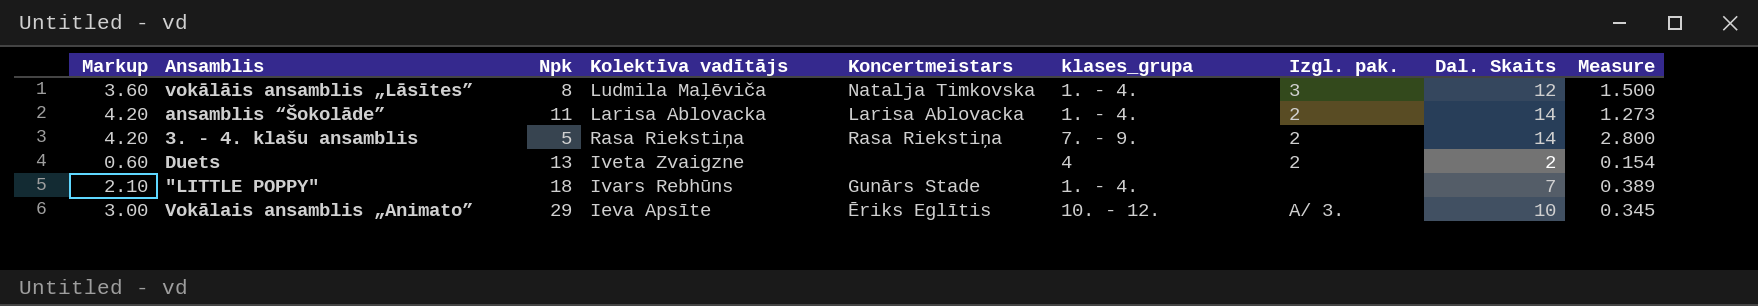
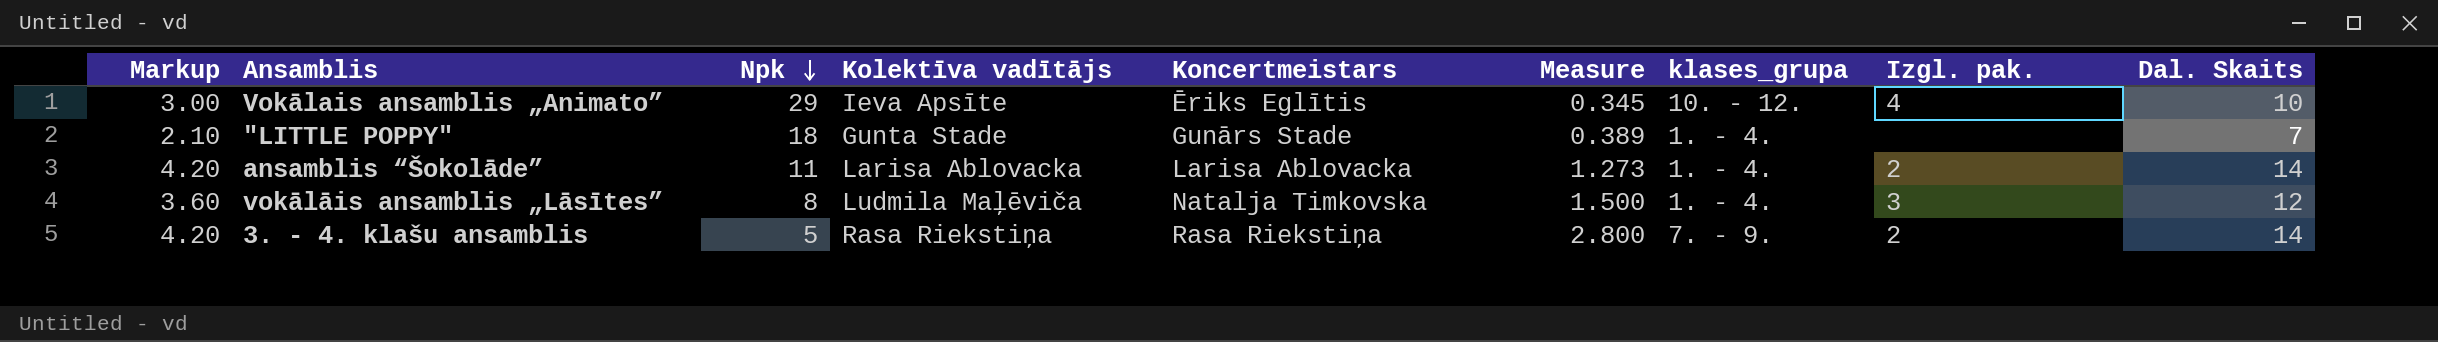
row order: none -> Npk descending
column Measure | position: 9 -> 6
row Duets: 0.60 | 13 | Iveta Zvaigzne | none | 4 | 2 | 2 | 0.154 -> none
Vokālais ansamblis „Animato” | Izgl. pak.: A/ 3. -> 4
"LITTLE POPPY" | Kolektīva vadītājs: Ivars Rebhūns -> Gunta Stade

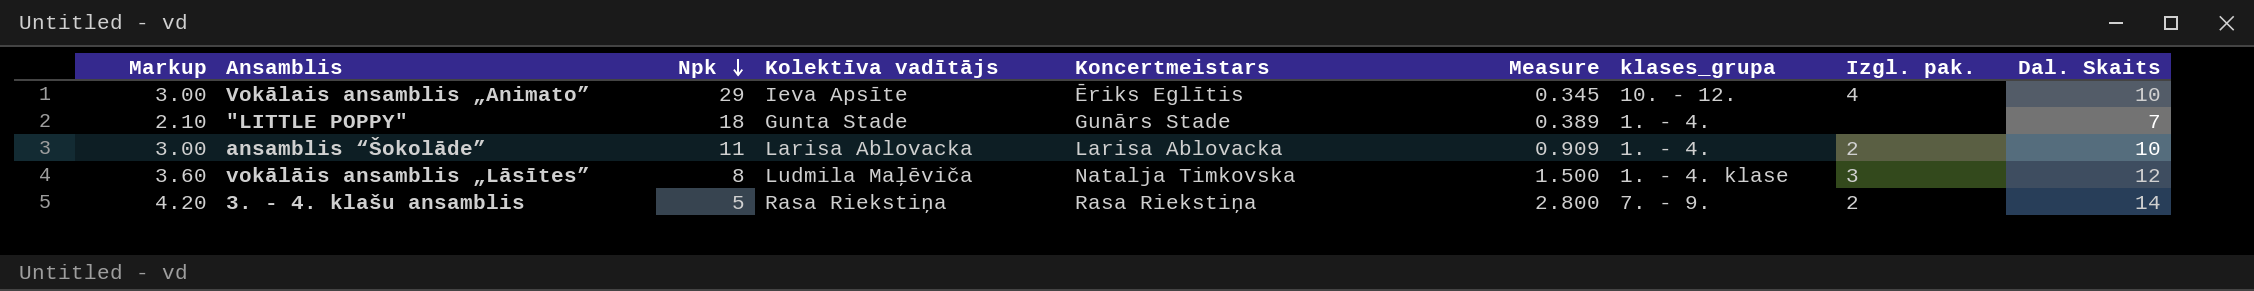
ansamblis “Šokolāde” | Markup: 4.20 -> 3.00
ansamblis “Šokolāde” | Measure: 1.273 -> 0.909
ansamblis “Šokolāde” | Dal. Skaits: 14 -> 10
vokālāis ansamblis „Lāsītes” | klases_grupa: 1. - 4. -> 1. - 4. klase

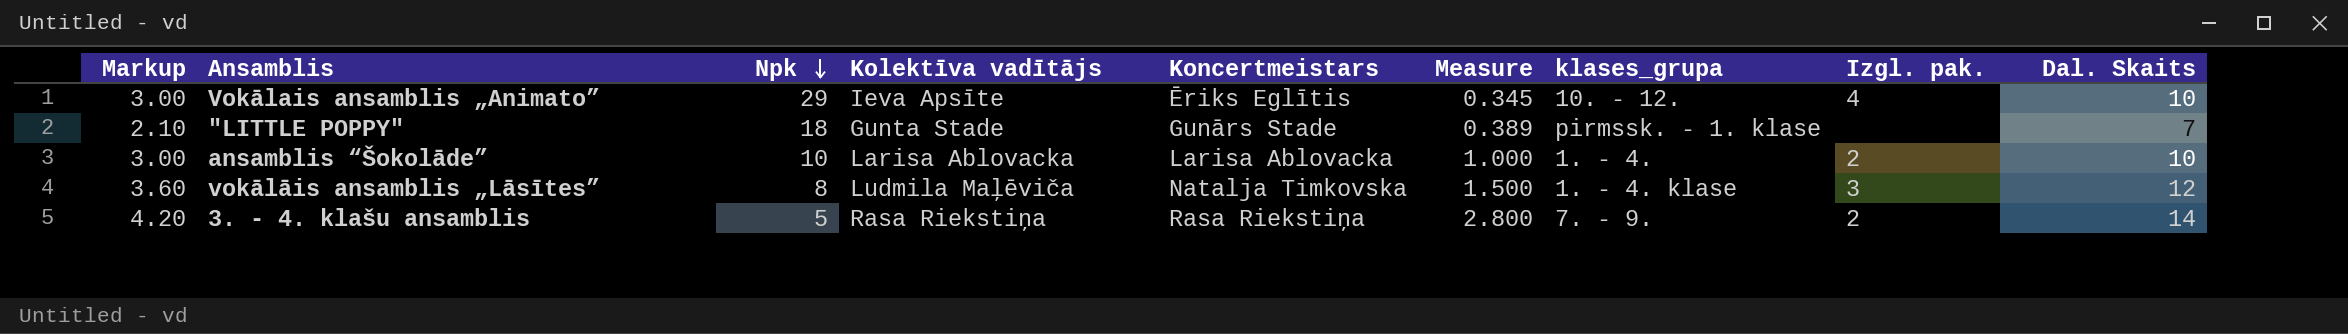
"LITTLE POPPY" | klases_grupa: 1. - 4. -> pirmssk. - 1. klase
ansamblis “Šokolāde” | Npk: 11 -> 10
ansamblis “Šokolāde” | Measure: 0.909 -> 1.000

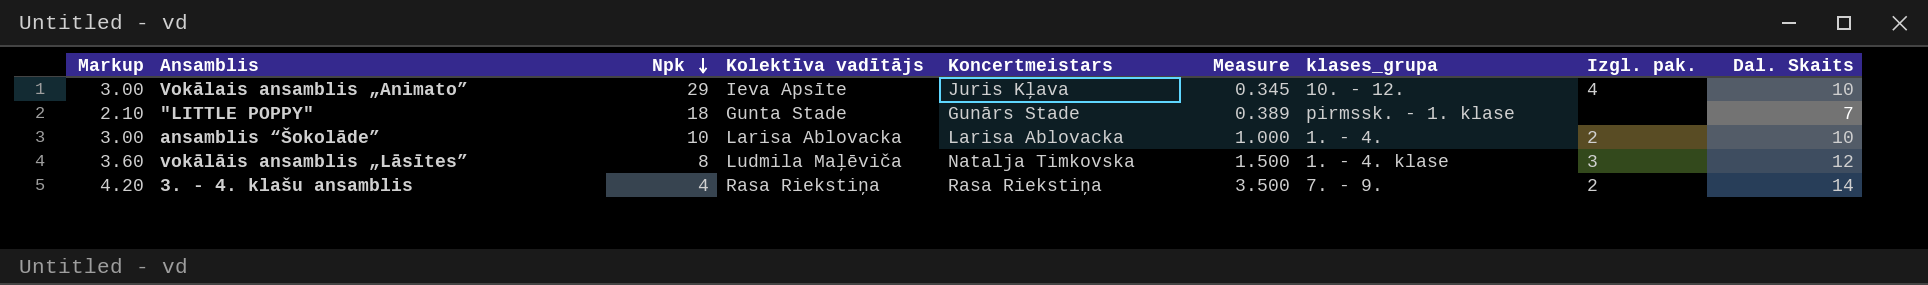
Vokālais ansamblis „Animato” | Koncertmeistars: Ēriks Eglītis -> Juris Kļava
3. - 4. klašu ansamblis | Npk: 5 -> 4
3. - 4. klašu ansamblis | Measure: 2.800 -> 3.500

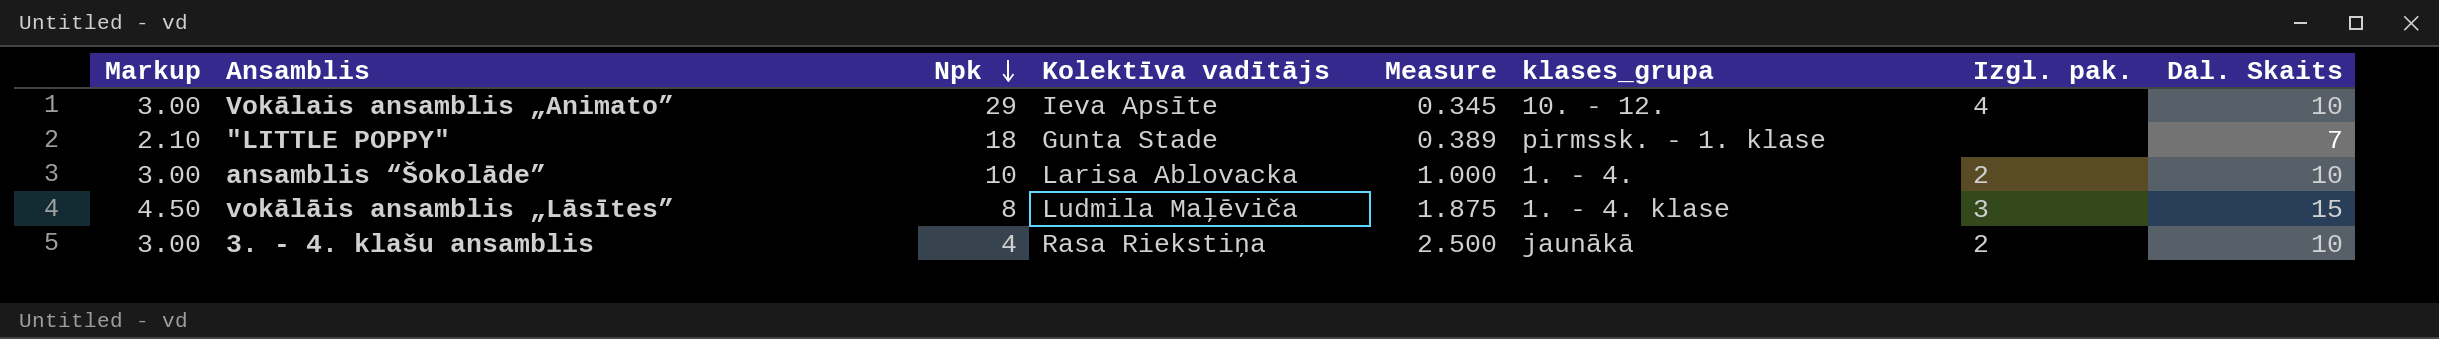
column Koncertmeistars | position: 5 -> none
vokālāis ansamblis „Lāsītes” | Markup: 3.60 -> 4.50
vokālāis ansamblis „Lāsītes” | Measure: 1.500 -> 1.875
vokālāis ansamblis „Lāsītes” | Dal. Skaits: 12 -> 15
3. - 4. klašu ansamblis | Markup: 4.20 -> 3.00
3. - 4. klašu ansamblis | Measure: 3.500 -> 2.500
3. - 4. klašu ansamblis | klases_grupa: 7. - 9. -> jaunākā
3. - 4. klašu ansamblis | Dal. Skaits: 14 -> 10

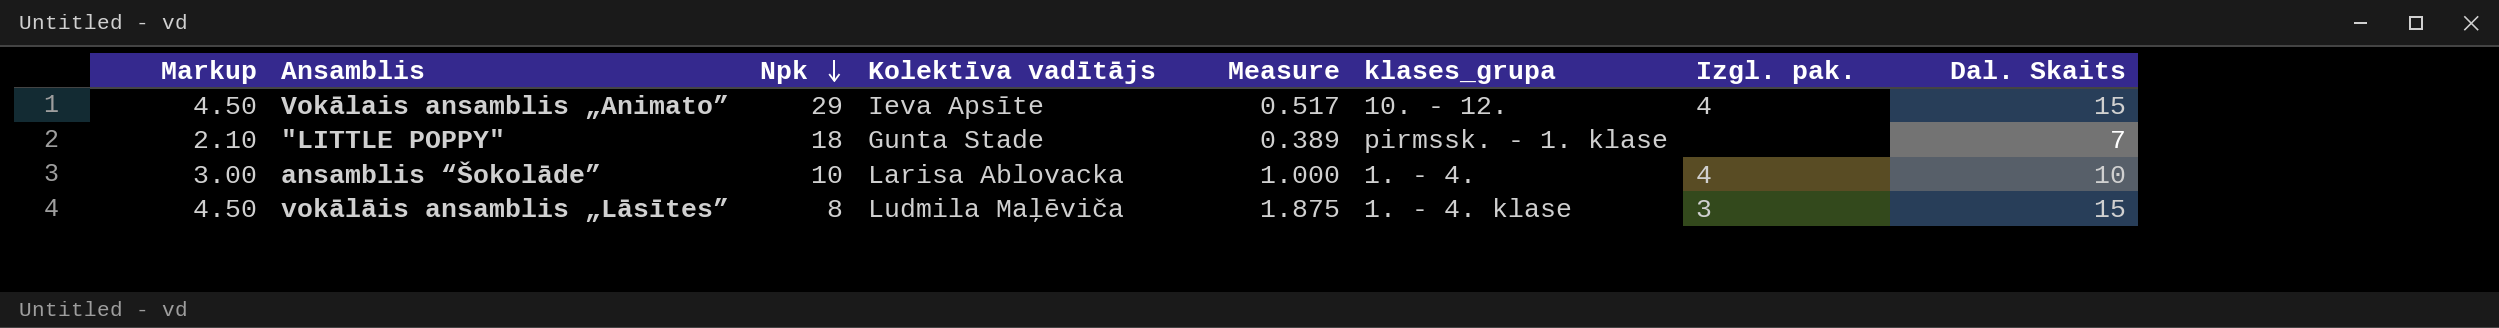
row 3. - 4. klašu ansamblis: 3.00 | 4 | Rasa Riekstiņa | 2.500 | jaunākā | 2 | 10 -> none
Vokālais ansamblis „Animato” | Markup: 3.00 -> 4.50
Vokālais ansamblis „Animato” | Measure: 0.345 -> 0.517
Vokālais ansamblis „Animato” | Dal. Skaits: 10 -> 15
ansamblis “Šokolāde” | Izgl. pak.: 2 -> 4

